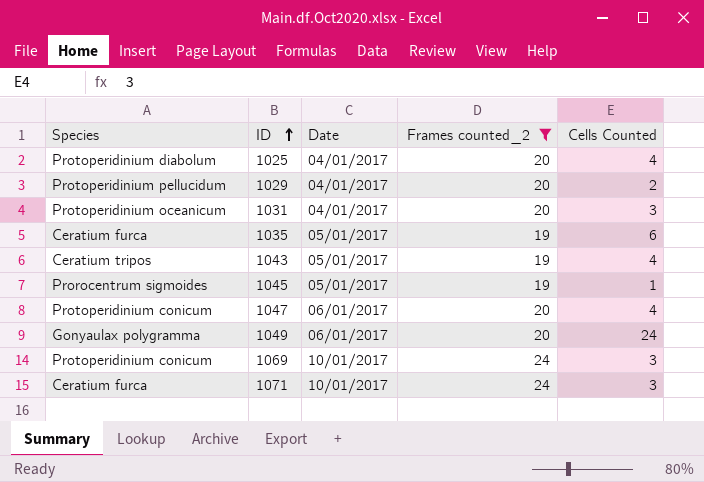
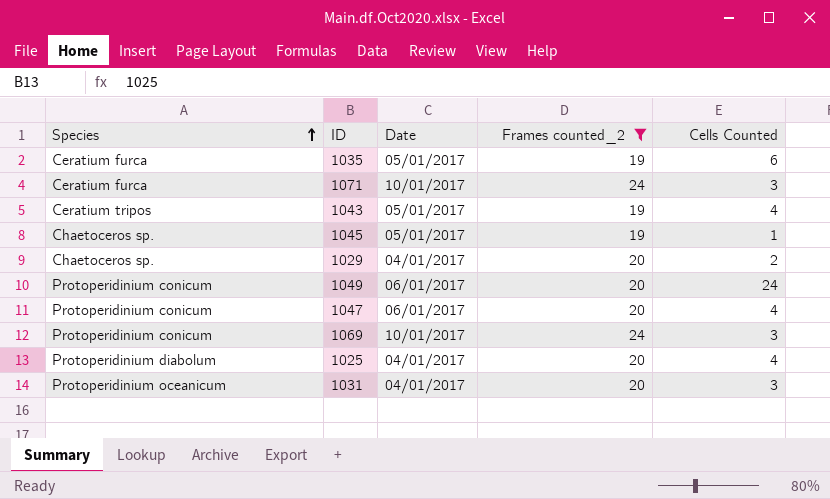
row order: ID ascending -> Species ascending
1045 | Species: Prorocentrum sigmoides -> Chaetoceros sp.
1029 | Species: Protoperidinium pellucidum -> Chaetoceros sp.
1049 | Species: Gonyaulax polygramma -> Protoperidinium conicum

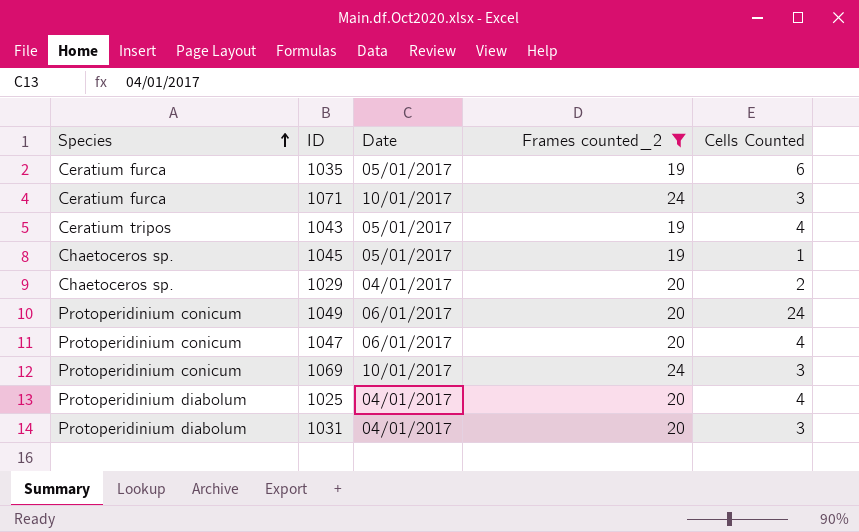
1031 | Species: Protoperidinium oceanicum -> Protoperidinium diabolum

